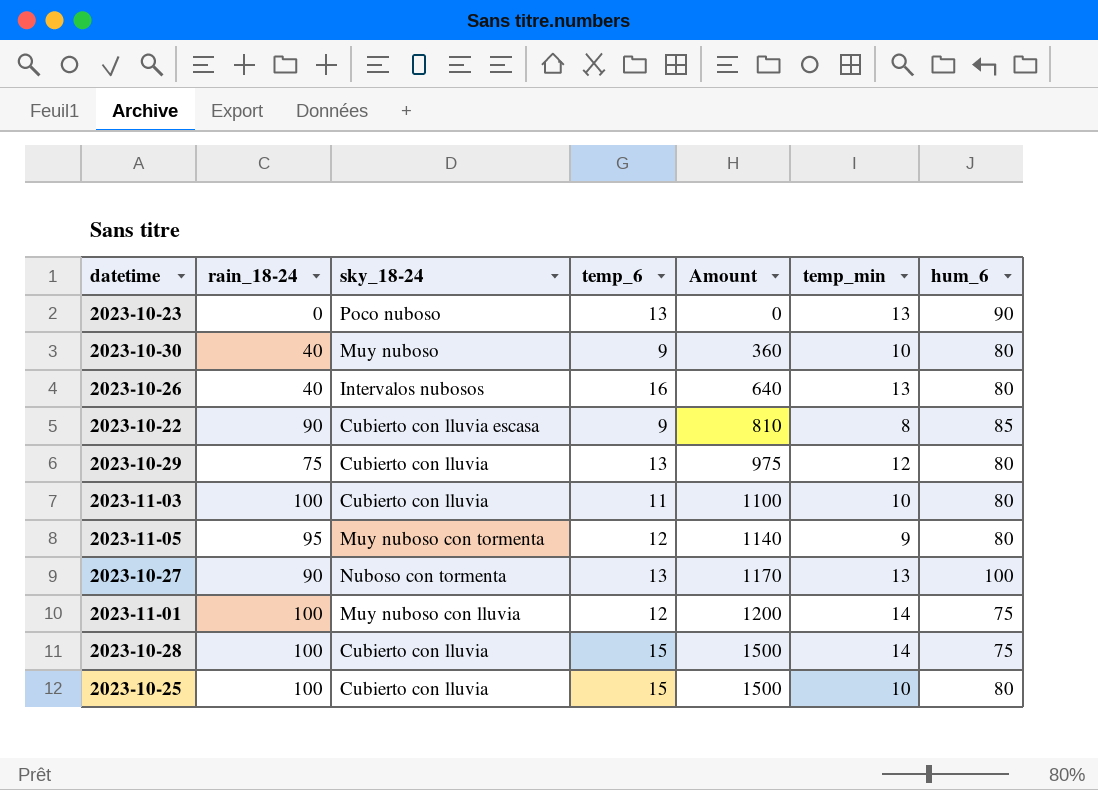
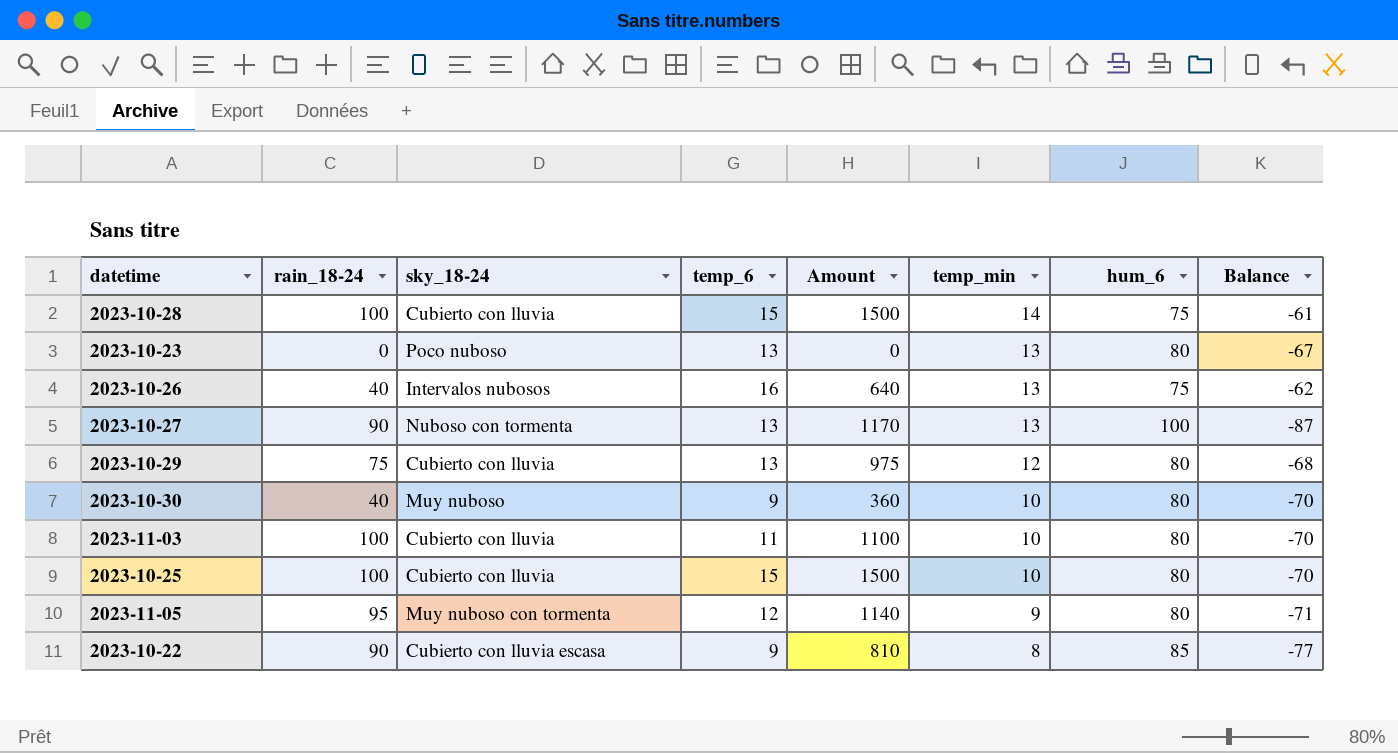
row order: Amount ascending -> temp_min descending
column Balance | formula: none -> [temp_min] - [hum_6]
row 2023-11-01: 100 | Muy nuboso con lluvia | 12 | 1200 | 14 | 75 -> none
2023-10-23 | hum_6: 90 -> 80
2023-10-26 | hum_6: 80 -> 75

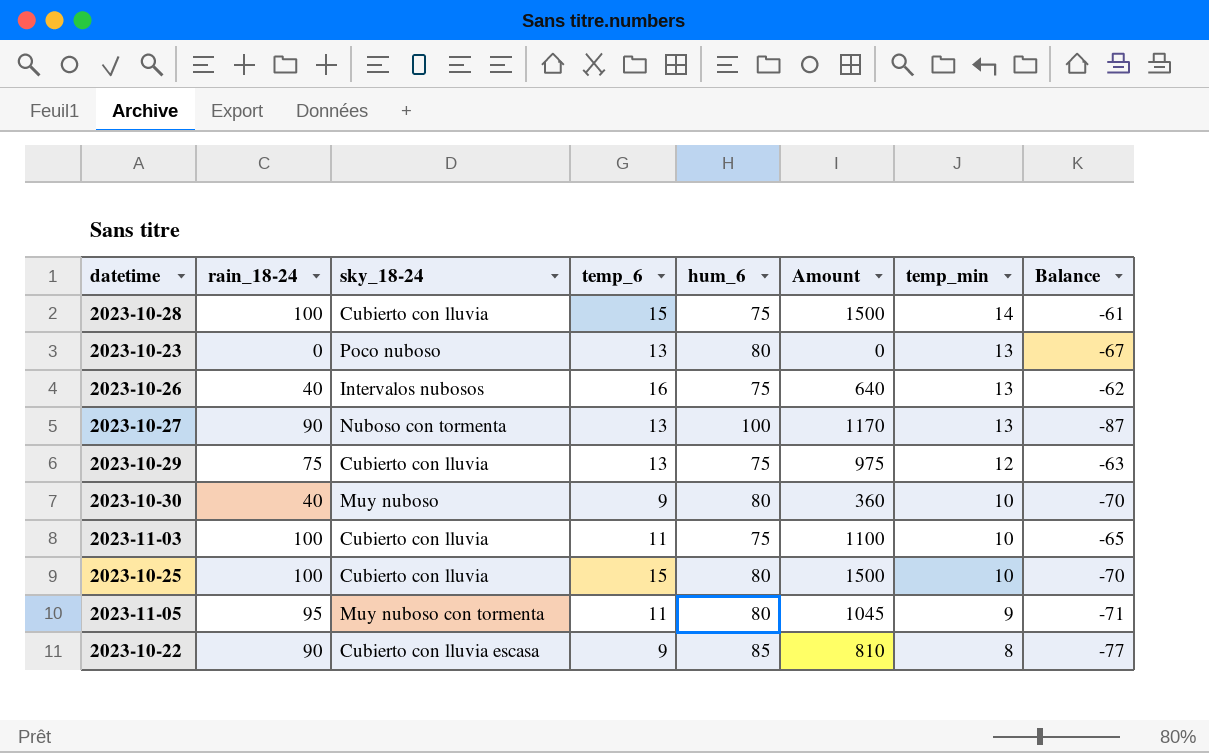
column hum_6 | position: 7 -> 5
2023-10-29 | hum_6: 80 -> 75
2023-10-29 | Balance: -68 -> -63
2023-11-03 | hum_6: 80 -> 75
2023-11-03 | Balance: -70 -> -65
2023-11-05 | temp_6: 12 -> 11
2023-11-05 | Amount: 1140 -> 1045

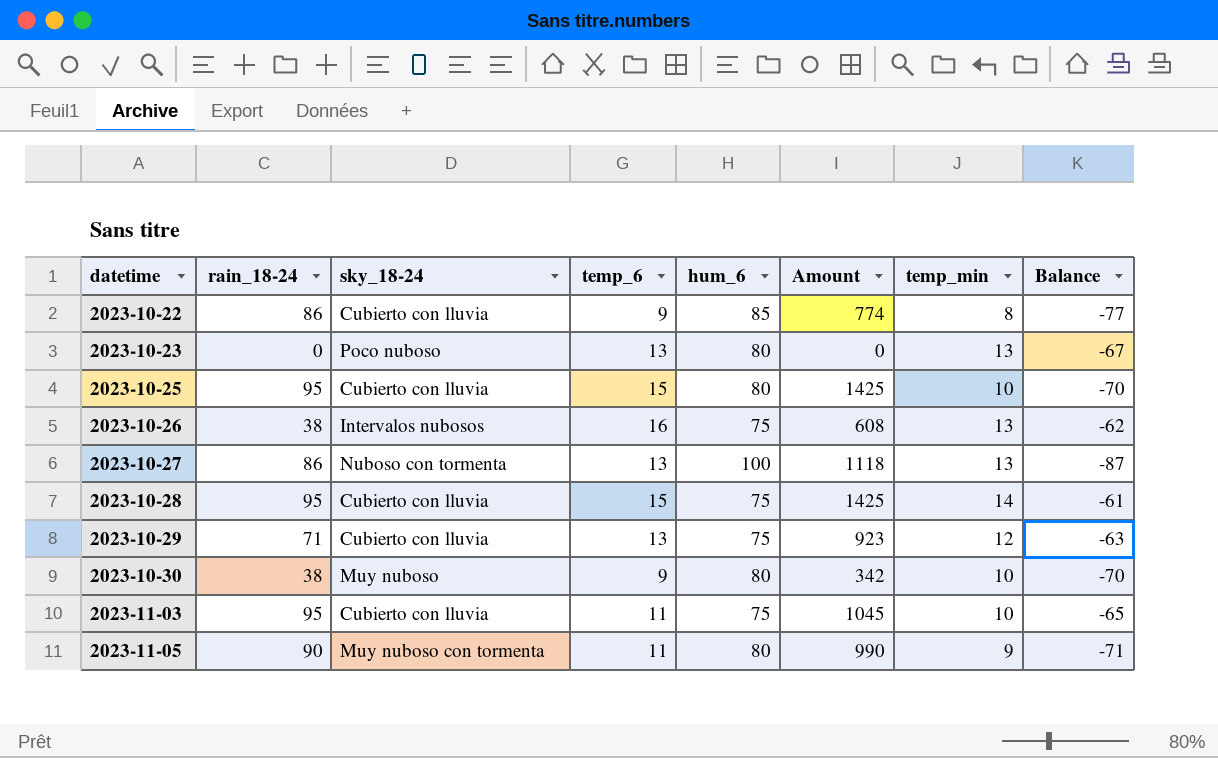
row order: temp_min descending -> datetime ascending
2023-10-22 | rain_18-24: 90 -> 86
2023-10-22 | sky_18-24: Cubierto con lluvia escasa -> Cubierto con lluvia
2023-10-22 | Amount: 810 -> 774
2023-10-25 | rain_18-24: 100 -> 95
2023-10-25 | Amount: 1500 -> 1425
2023-10-26 | rain_18-24: 40 -> 38
2023-10-26 | Amount: 640 -> 608
2023-10-27 | rain_18-24: 90 -> 86
2023-10-27 | Amount: 1170 -> 1118
2023-10-28 | rain_18-24: 100 -> 95
2023-10-28 | Amount: 1500 -> 1425
2023-10-29 | rain_18-24: 75 -> 71
2023-10-29 | Amount: 975 -> 923
2023-10-30 | rain_18-24: 40 -> 38
2023-10-30 | Amount: 360 -> 342
2023-11-03 | rain_18-24: 100 -> 95
2023-11-03 | Amount: 1100 -> 1045
2023-11-05 | rain_18-24: 95 -> 90
2023-11-05 | Amount: 1045 -> 990

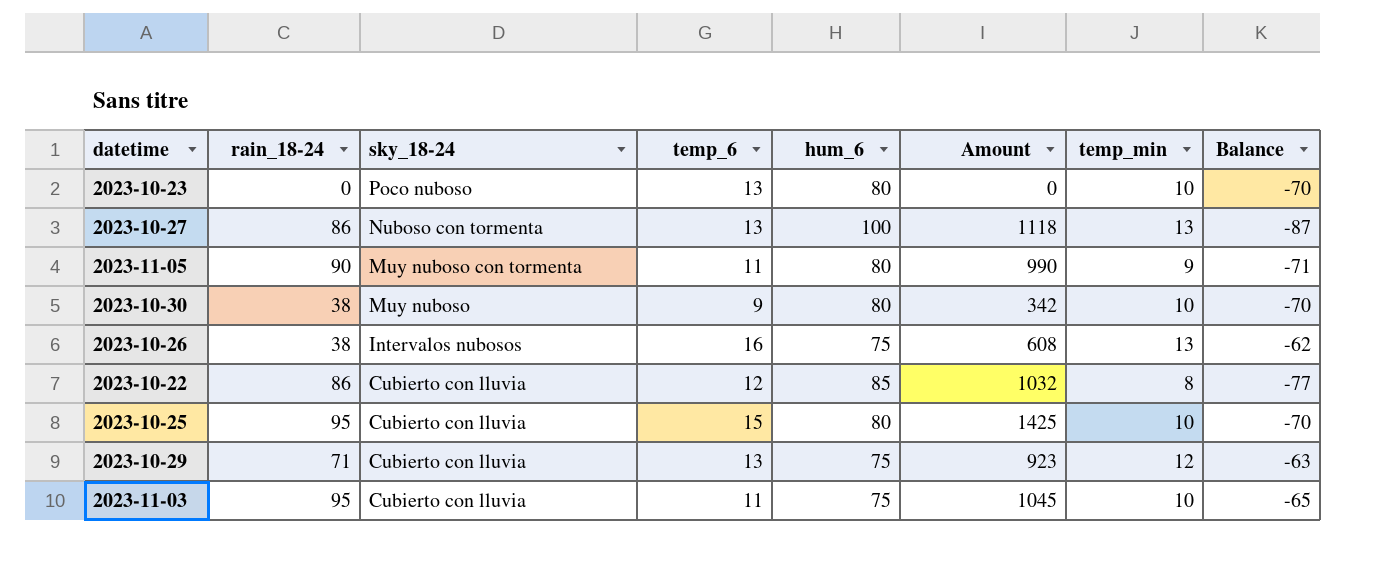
row order: datetime ascending -> sky_18-24 descending
row 2023-10-28: 95 | Cubierto con lluvia | 15 | 75 | 1425 | 14 | -61 -> none
2023-10-23 | temp_min: 13 -> 10
2023-10-23 | Balance: -67 -> -70
2023-10-22 | temp_6: 9 -> 12
2023-10-22 | Amount: 774 -> 1032

